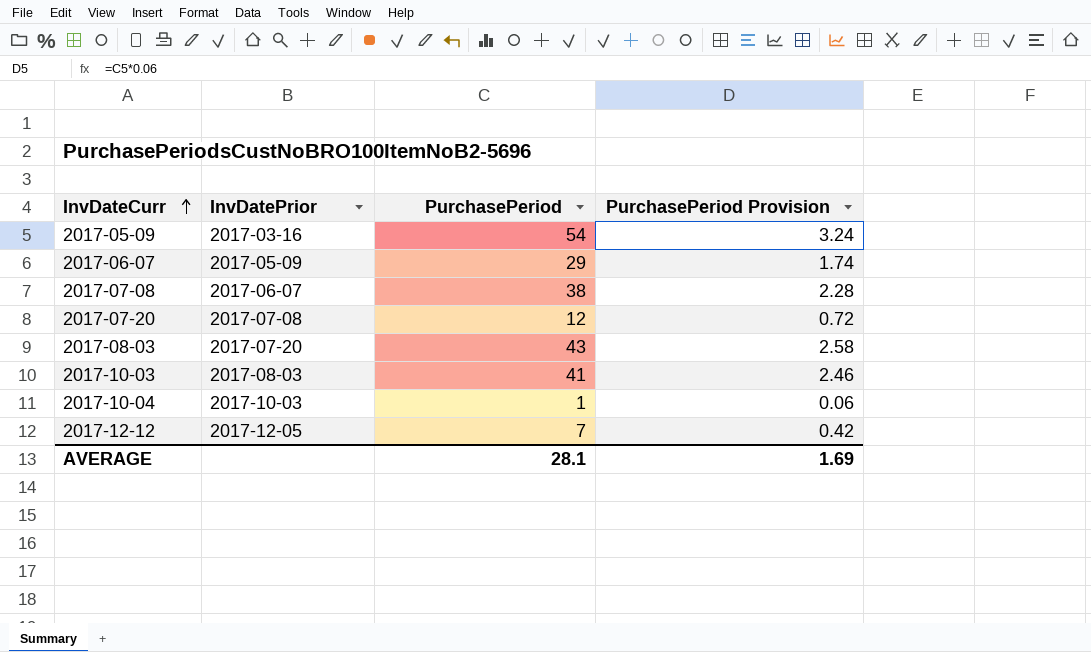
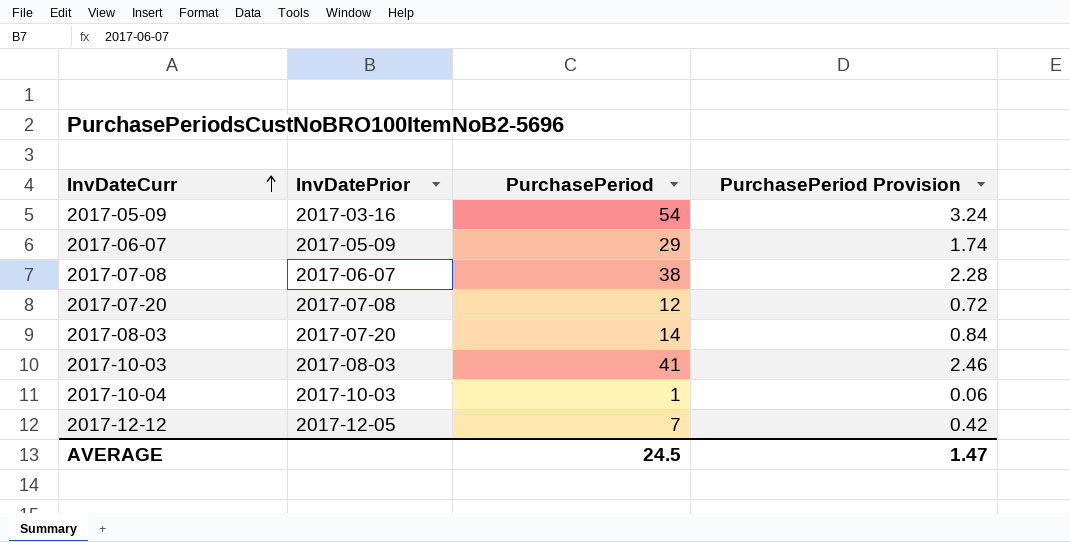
2017-08-03 | PurchasePeriod: 43 -> 14
2017-08-03 | PurchasePeriod Provision: 2.58 -> 0.84
AVERAGE | PurchasePeriod: 28.1 -> 24.5
AVERAGE | PurchasePeriod Provision: 1.69 -> 1.47

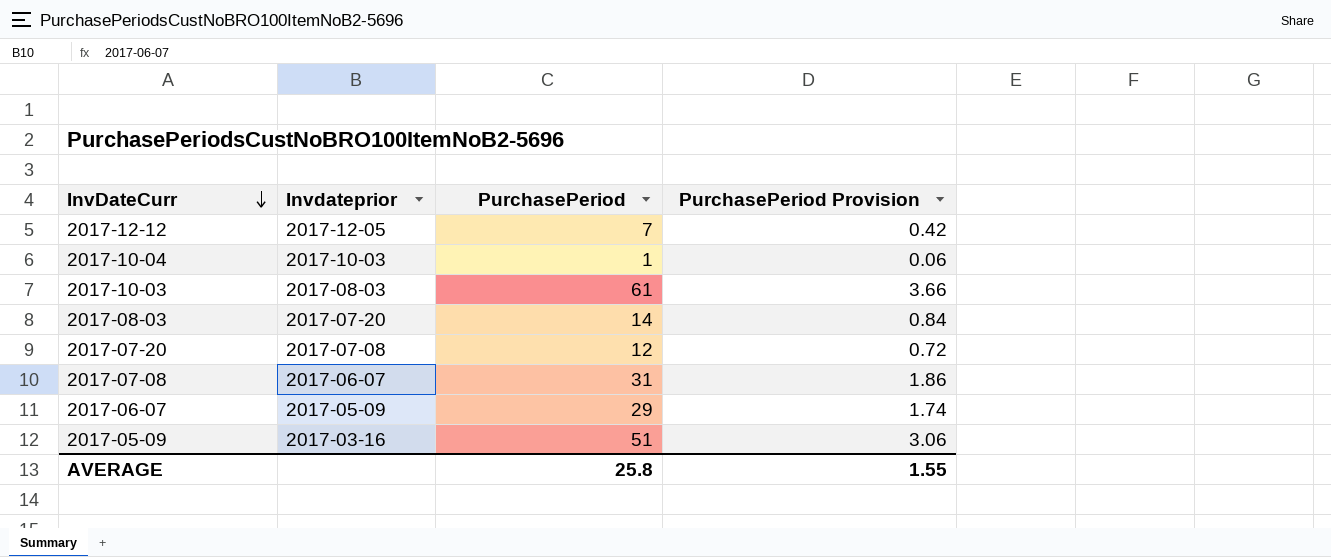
row order: InvDateCurr ascending -> InvDateCurr descending
column name: InvDatePrior -> Invdateprior
2017-10-03 | PurchasePeriod: 41 -> 61
2017-10-03 | PurchasePeriod Provision: 2.46 -> 3.66
2017-07-08 | PurchasePeriod: 38 -> 31
2017-07-08 | PurchasePeriod Provision: 2.28 -> 1.86
2017-05-09 | PurchasePeriod: 54 -> 51
2017-05-09 | PurchasePeriod Provision: 3.24 -> 3.06
AVERAGE | PurchasePeriod: 24.5 -> 25.8
AVERAGE | PurchasePeriod Provision: 1.47 -> 1.55

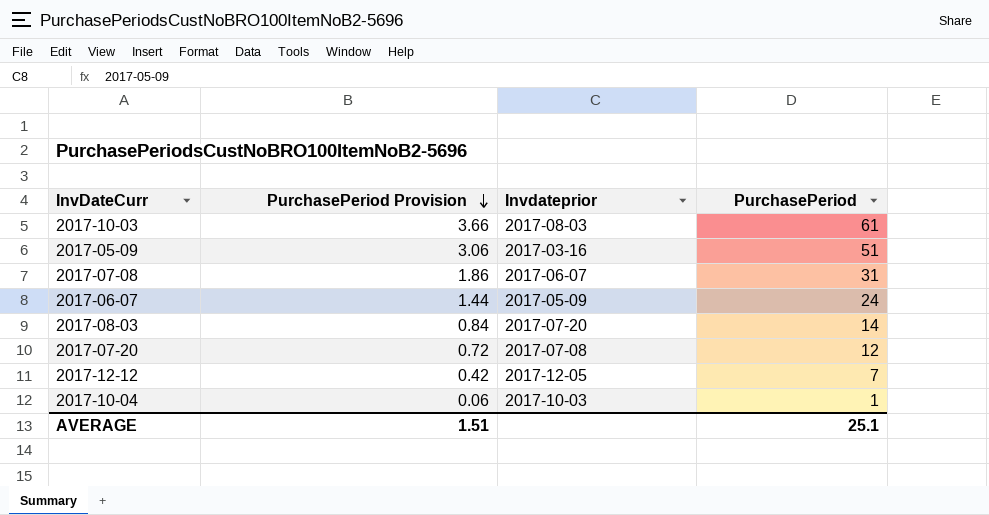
row order: InvDateCurr descending -> PurchasePeriod Provision descending
column PurchasePeriod Provision | position: 4 -> 2
2017-06-07 | PurchasePeriod Provision: 1.74 -> 1.44
2017-06-07 | PurchasePeriod: 29 -> 24
AVERAGE | PurchasePeriod Provision: 1.55 -> 1.51
AVERAGE | PurchasePeriod: 25.8 -> 25.1

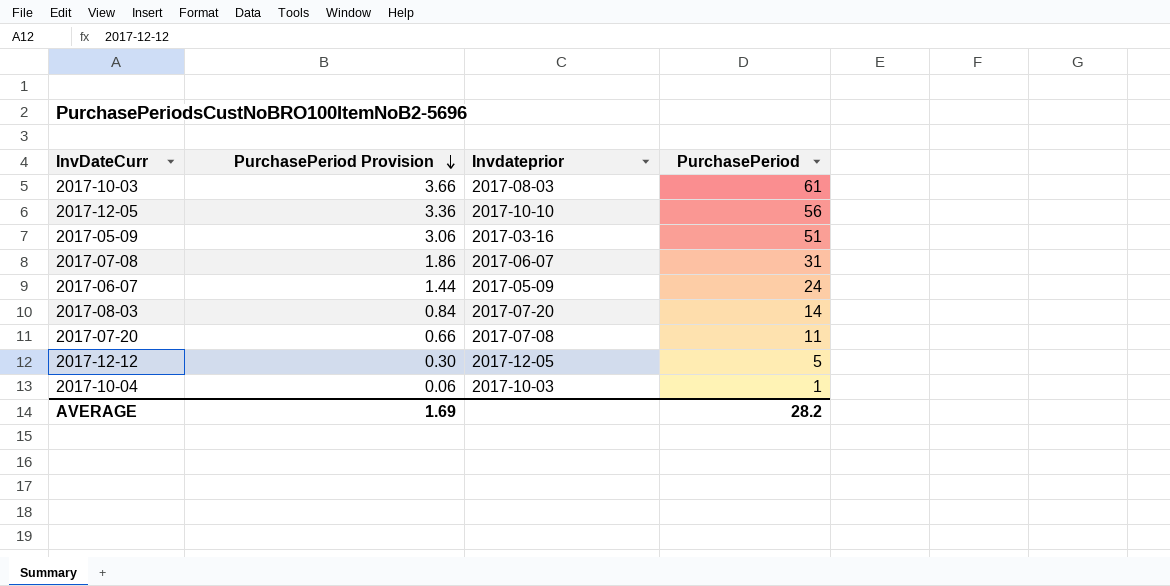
row 2017-12-05: none -> 3.36 | 2017-10-10 | 56
2017-07-20 | PurchasePeriod Provision: 0.72 -> 0.66
2017-07-20 | PurchasePeriod: 12 -> 11
2017-12-12 | PurchasePeriod Provision: 0.42 -> 0.30
2017-12-12 | PurchasePeriod: 7 -> 5
AVERAGE | PurchasePeriod Provision: 1.51 -> 1.69
AVERAGE | PurchasePeriod: 25.1 -> 28.2

